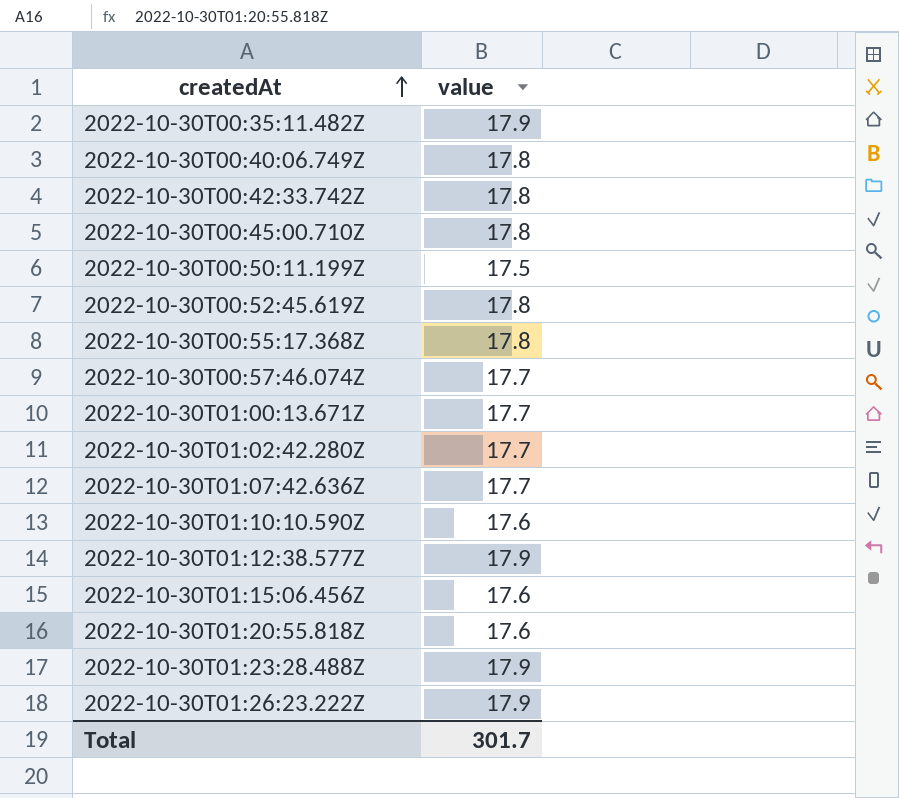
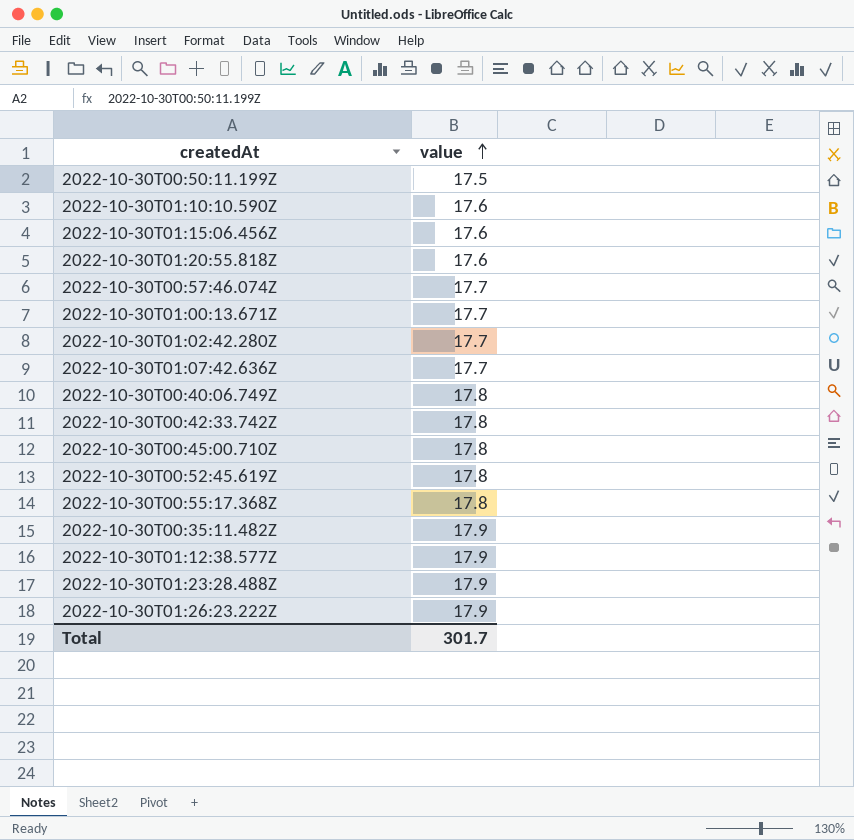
row order: createdAt ascending -> value ascending

